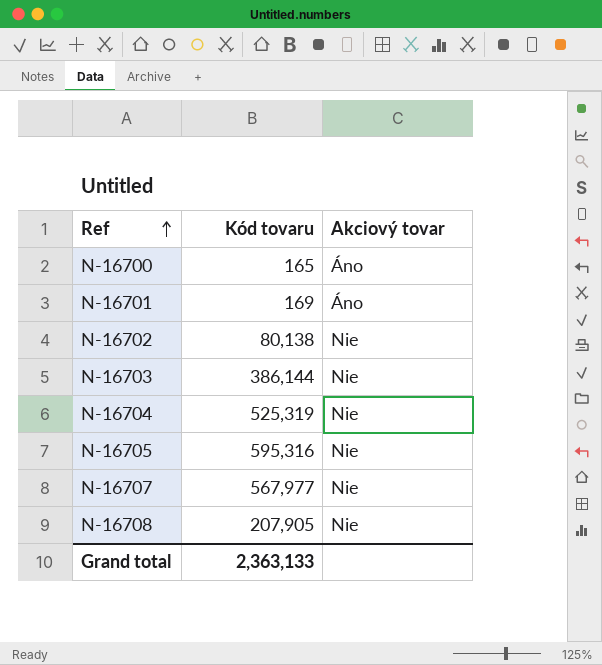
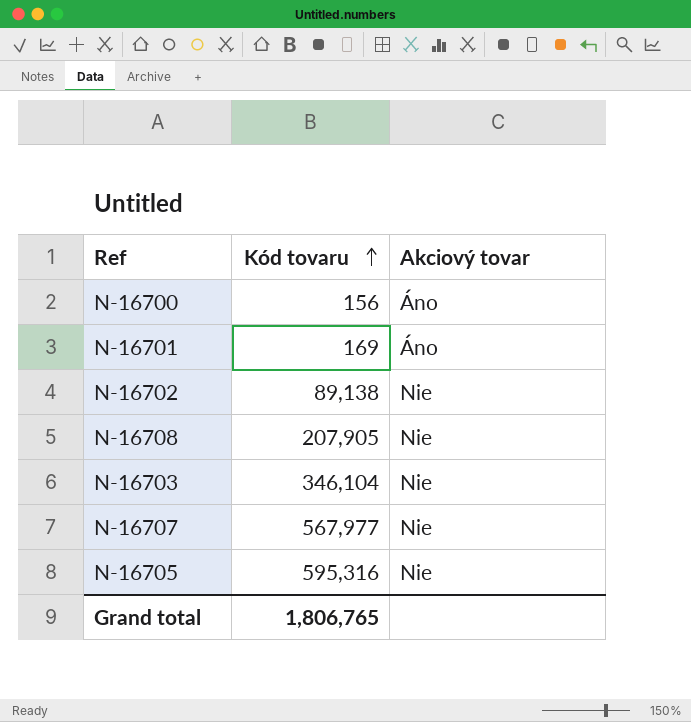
row order: Ref ascending -> Kód tovaru ascending
row N-16704: 525,319 | Nie -> none
N-16700 | Kód tovaru: 165 -> 156
N-16702 | Kód tovaru: 80,138 -> 89,138
N-16703 | Kód tovaru: 386,144 -> 346,104
Grand total | Kód tovaru: 2,363,133 -> 1,806,765

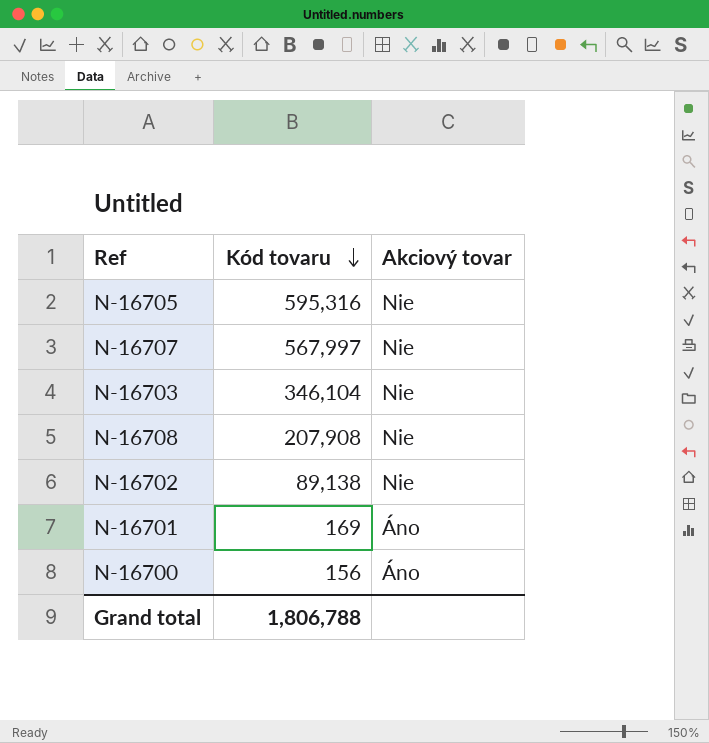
row order: Kód tovaru ascending -> Kód tovaru descending
N-16707 | Kód tovaru: 567,977 -> 567,997
N-16708 | Kód tovaru: 207,905 -> 207,908
Grand total | Kód tovaru: 1,806,765 -> 1,806,788

